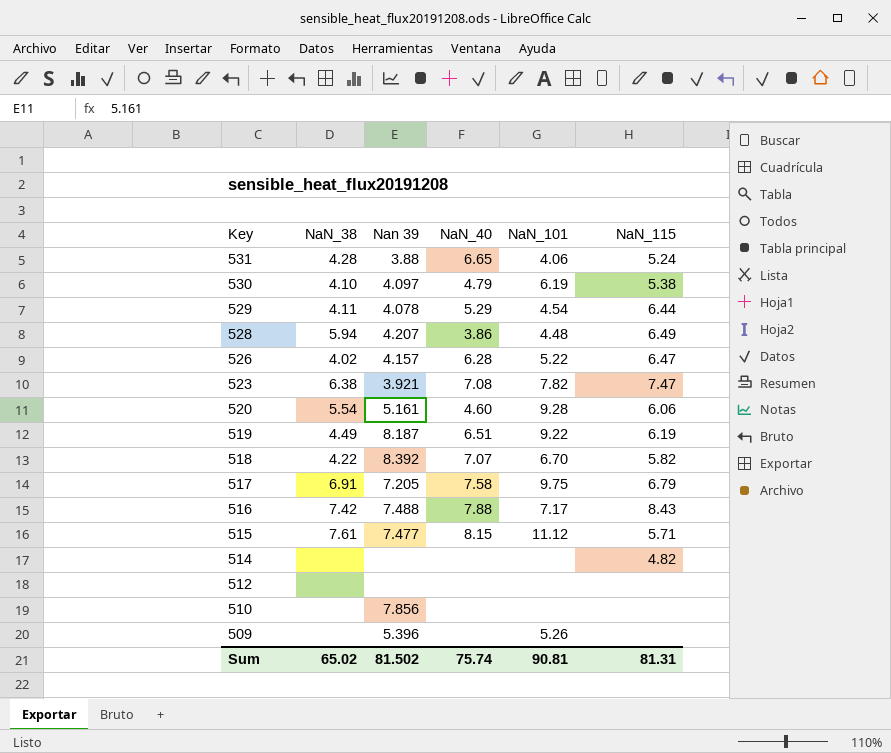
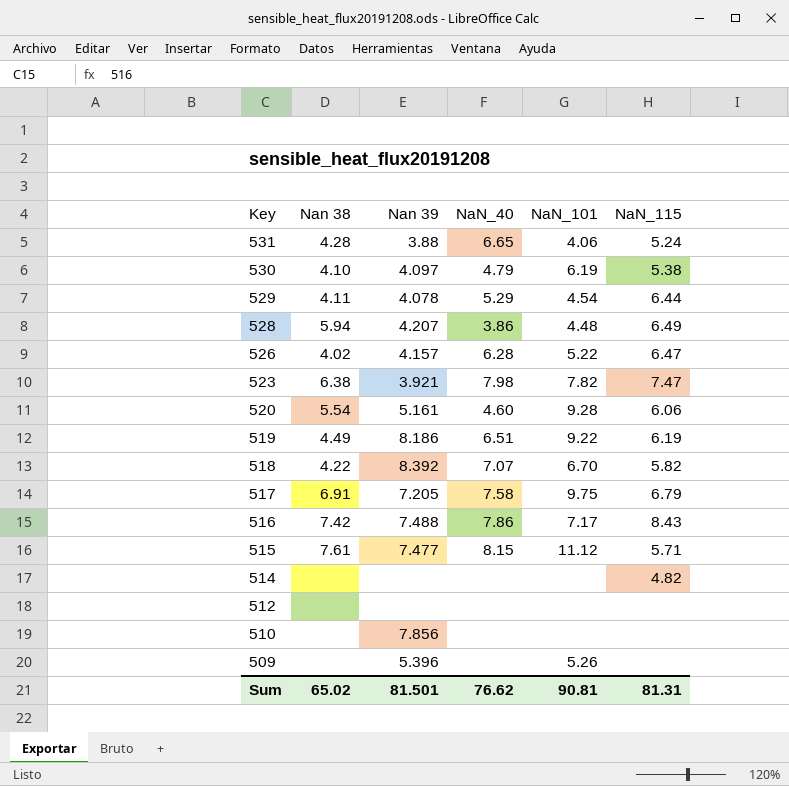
column name: NaN_38 -> Nan 38
523 | NaN_40: 7.08 -> 7.98
519 | Nan 39: 8.187 -> 8.186
516 | NaN_40: 7.88 -> 7.86
Sum | Nan 39: 81.502 -> 81.501
Sum | NaN_40: 75.74 -> 76.62

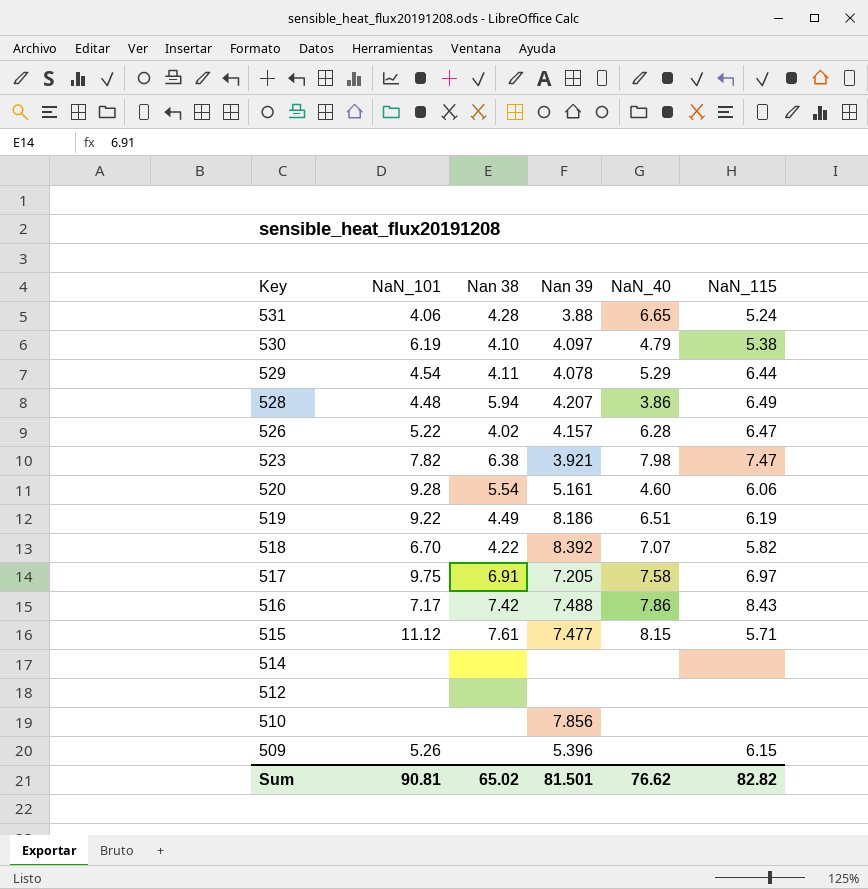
column NaN_101 | position: 5 -> 2
517 | NaN_115: 6.79 -> 6.97
514 | NaN_115: 4.82 -> none
509 | NaN_115: none -> 6.15
Sum | NaN_115: 81.31 -> 82.82

